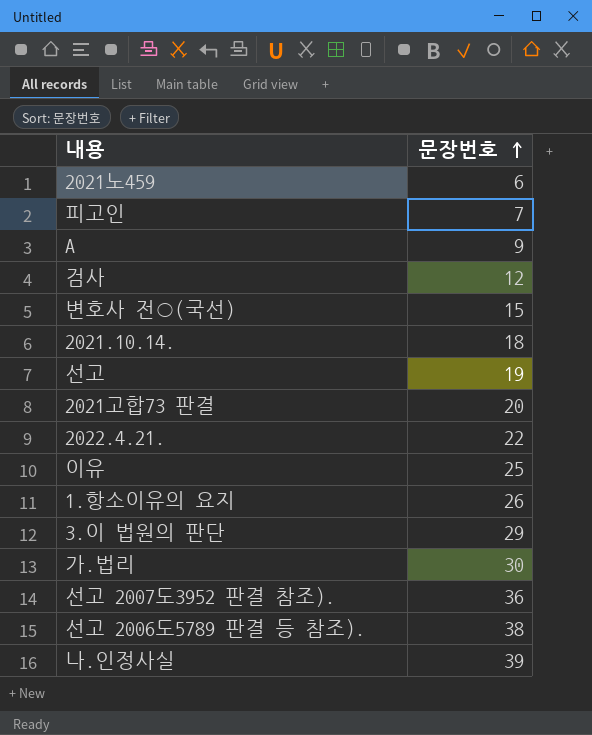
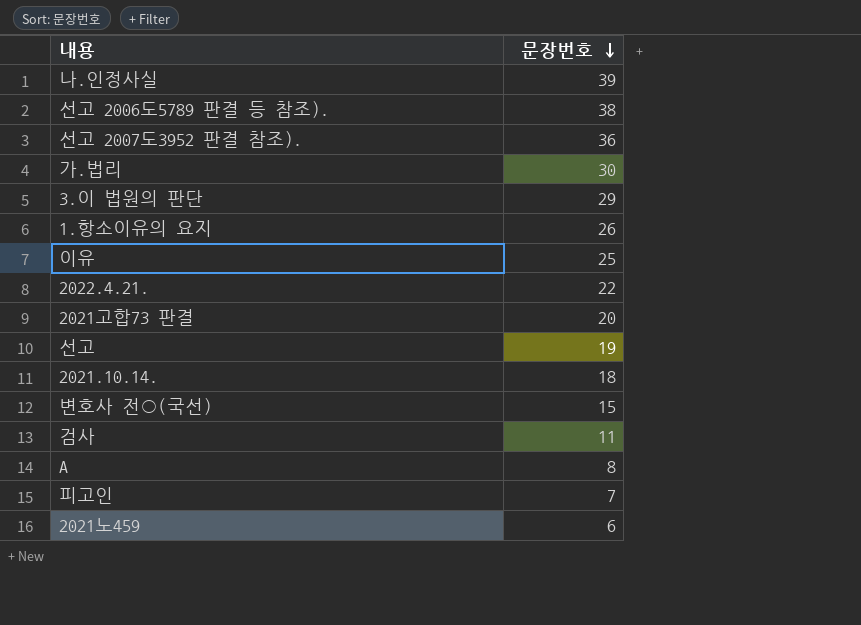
row order: 문장번호 ascending -> 문장번호 descending
검사 | 문장번호: 12 -> 11
A | 문장번호: 9 -> 8

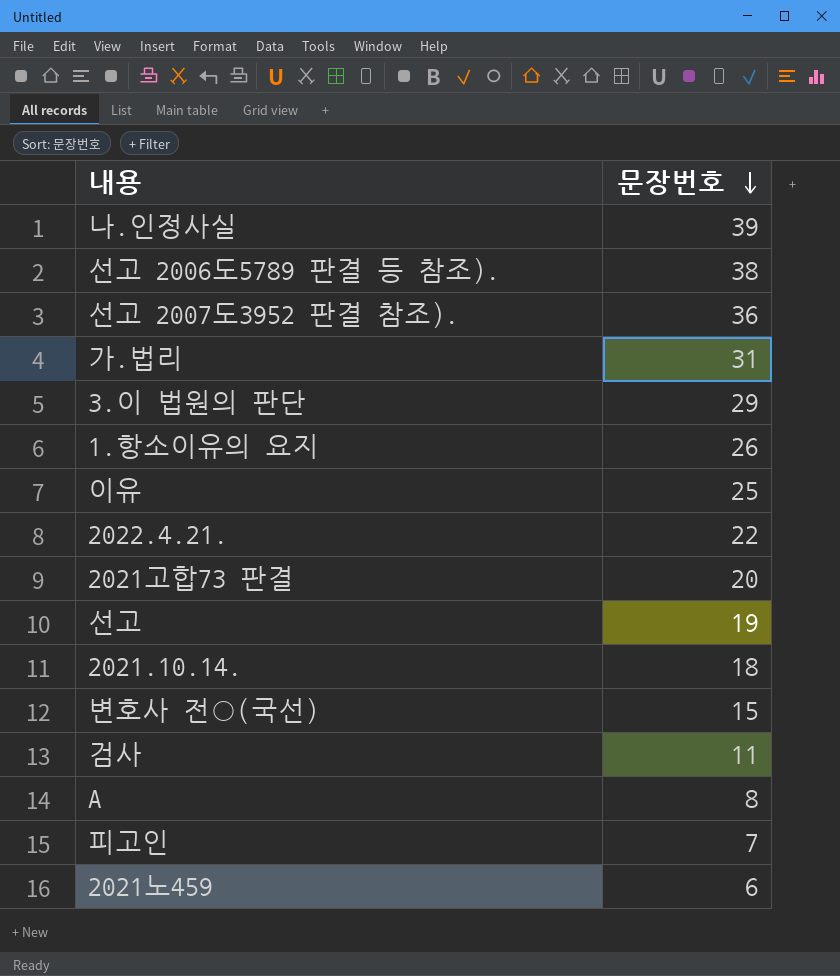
가.법리 | 문장번호: 30 -> 31

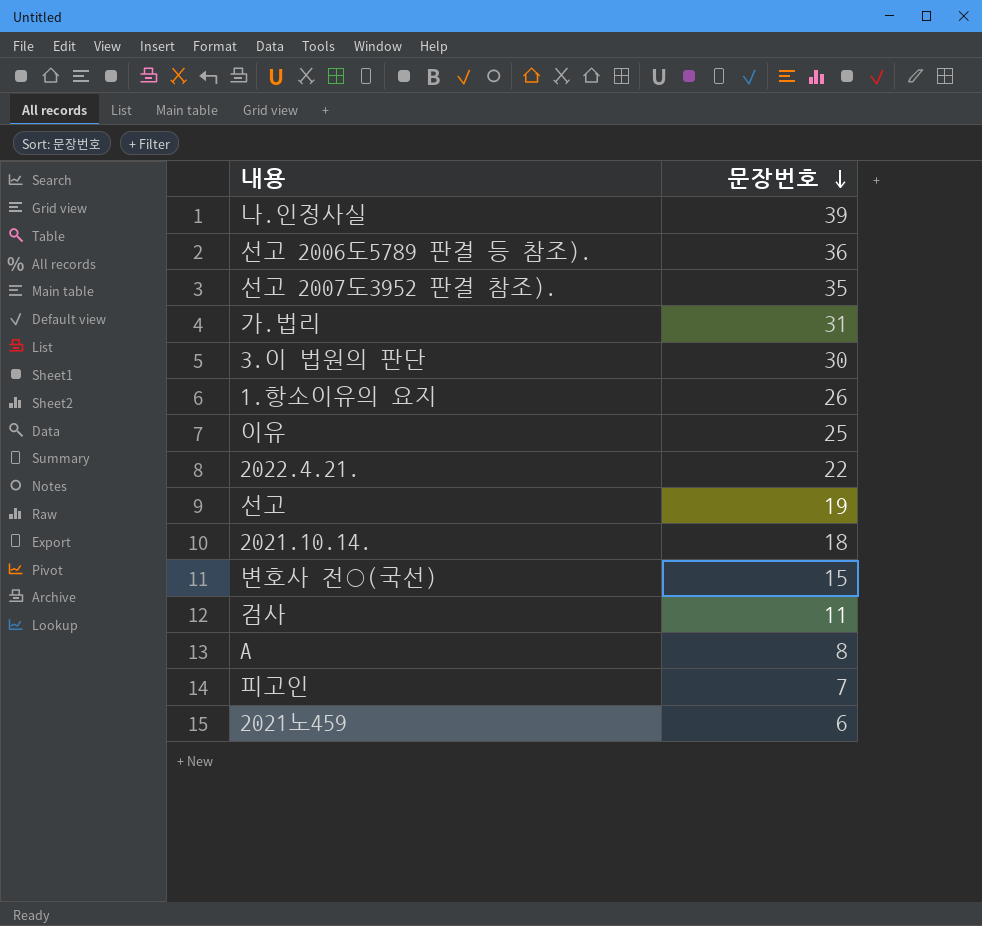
row 2021고합73 판결: 20 -> none
선고 2006도5789 판결 등 참조). | 문장번호: 38 -> 36
선고 2007도3952 판결 참조). | 문장번호: 36 -> 35
3.이 법원의 판단 | 문장번호: 29 -> 30

